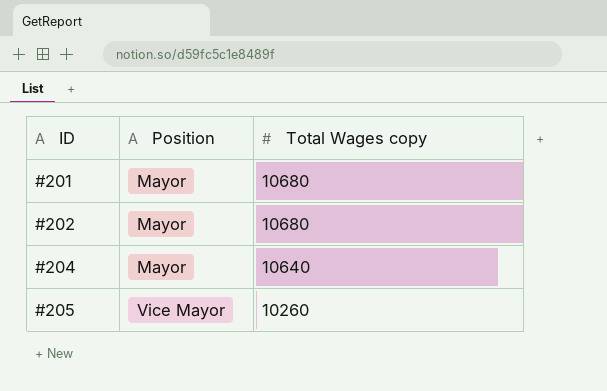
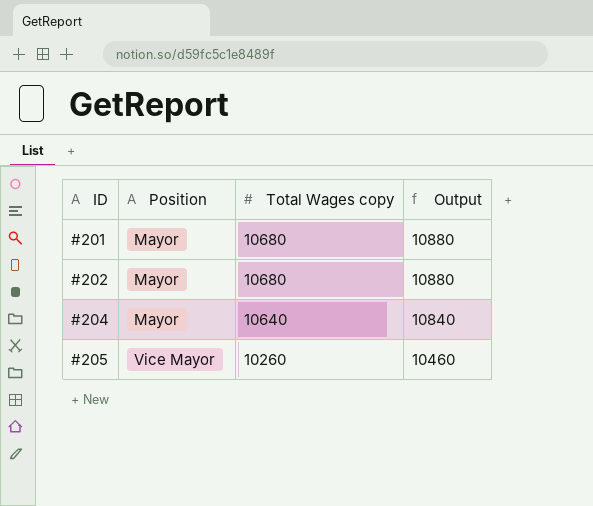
column Output | formula: none -> [Total Wages copy] + 200

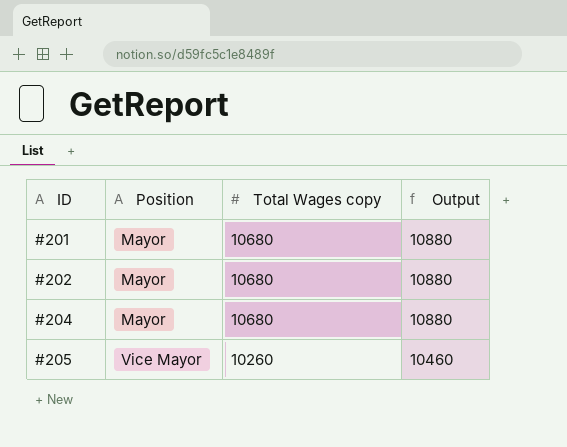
#204 | Total Wages copy: 10640 -> 10680
#204 | Output: 10840 -> 10880

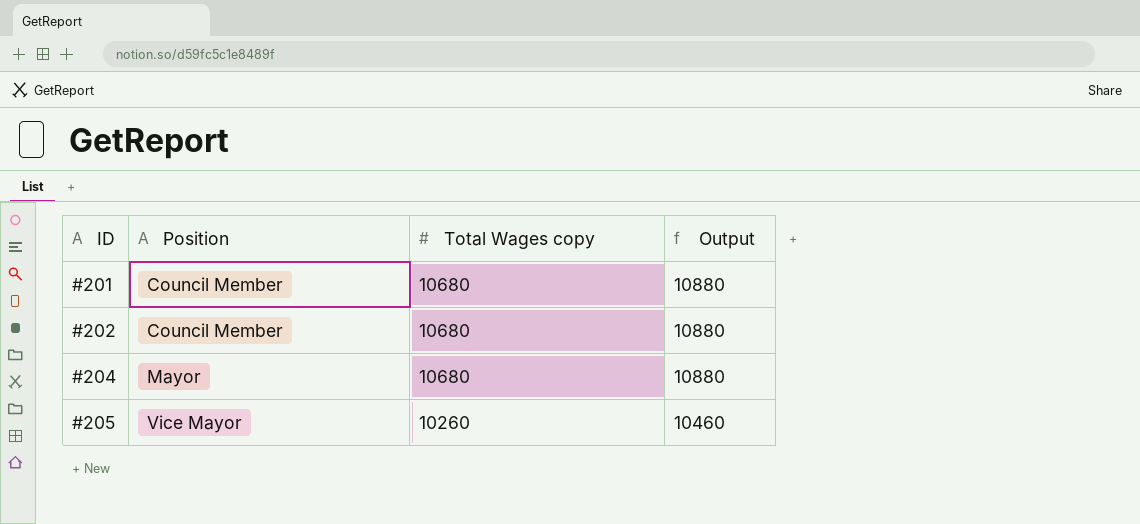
#201 | Position: Mayor -> Council Member
#202 | Position: Mayor -> Council Member

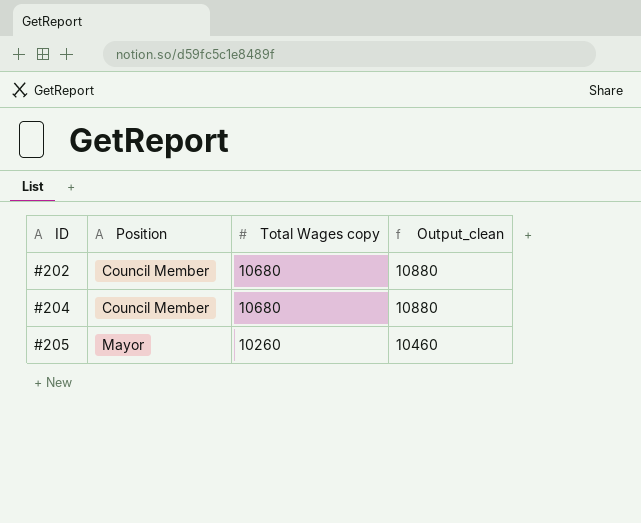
column name: Output -> Output_clean
row #201: Council Member | 10680 | 10880 -> none
#204 | Position: Mayor -> Council Member
#205 | Position: Vice Mayor -> Mayor

